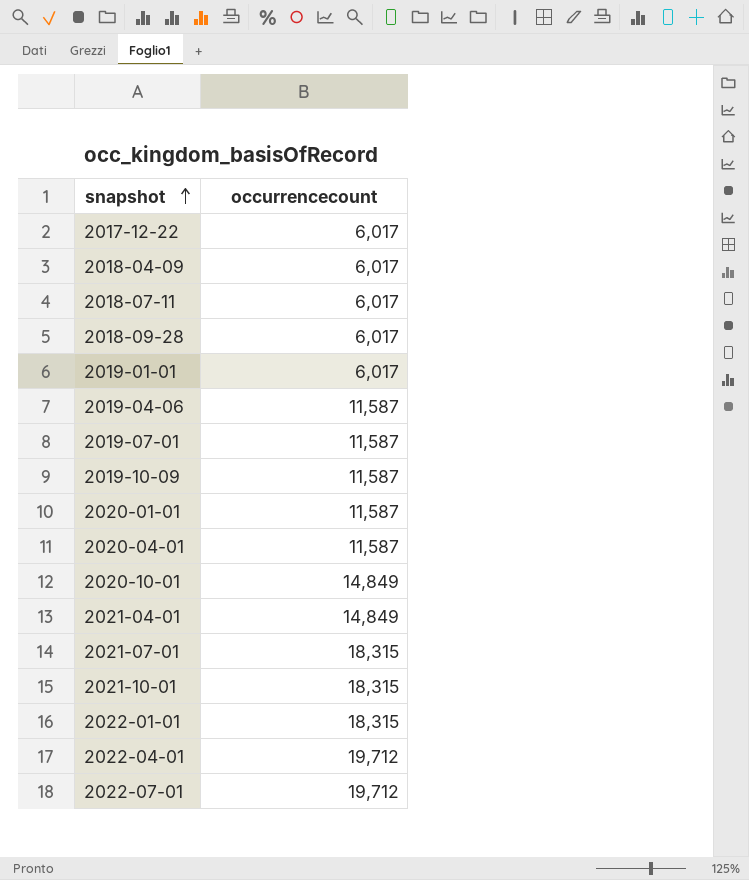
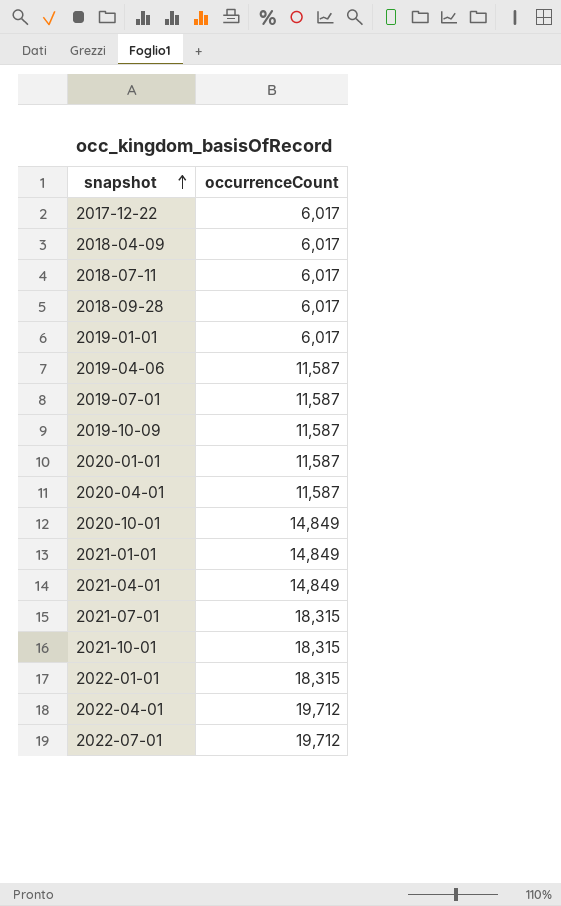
column name: occurrencecount -> occurrenceCount
row 2021-01-01: none -> 14,849

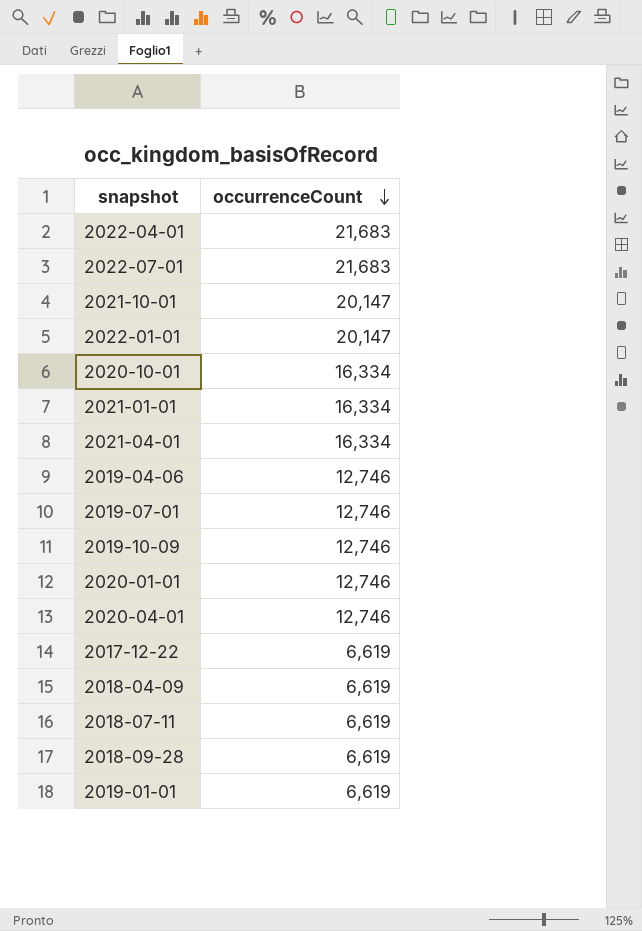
row order: snapshot ascending -> occurrenceCount descending
row 2021-07-01: 18,315 -> none
2022-04-01 | occurrenceCount: 19,712 -> 21,683
2022-07-01 | occurrenceCount: 19,712 -> 21,683
2021-10-01 | occurrenceCount: 18,315 -> 20,147
2022-01-01 | occurrenceCount: 18,315 -> 20,147
2020-10-01 | occurrenceCount: 14,849 -> 16,334
2021-01-01 | occurrenceCount: 14,849 -> 16,334
2021-04-01 | occurrenceCount: 14,849 -> 16,334
2019-04-06 | occurrenceCount: 11,587 -> 12,746
2019-07-01 | occurrenceCount: 11,587 -> 12,746
2019-10-09 | occurrenceCount: 11,587 -> 12,746
2020-01-01 | occurrenceCount: 11,587 -> 12,746
2020-04-01 | occurrenceCount: 11,587 -> 12,746
2017-12-22 | occurrenceCount: 6,017 -> 6,619
2018-04-09 | occurrenceCount: 6,017 -> 6,619
2018-07-11 | occurrenceCount: 6,017 -> 6,619
2018-09-28 | occurrenceCount: 6,017 -> 6,619
2019-01-01 | occurrenceCount: 6,017 -> 6,619

